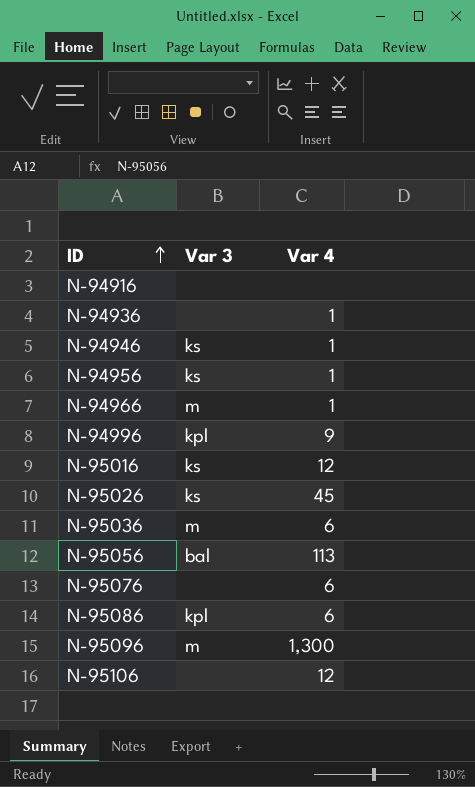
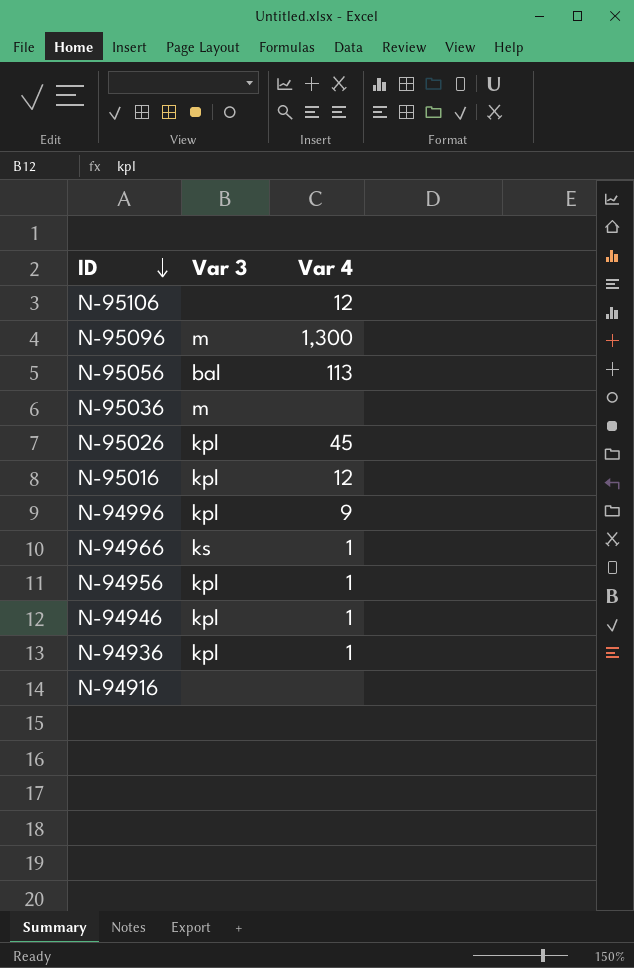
row order: ID ascending -> ID descending
row N-95076: none | 6 -> none
row N-95086: kpl | 6 -> none
N-95036 | Var 4: 6 -> none
N-95026 | Var 3: ks -> kpl
N-95016 | Var 3: ks -> kpl
N-94966 | Var 3: m -> ks
N-94956 | Var 3: ks -> kpl
N-94946 | Var 3: ks -> kpl
N-94936 | Var 3: none -> kpl

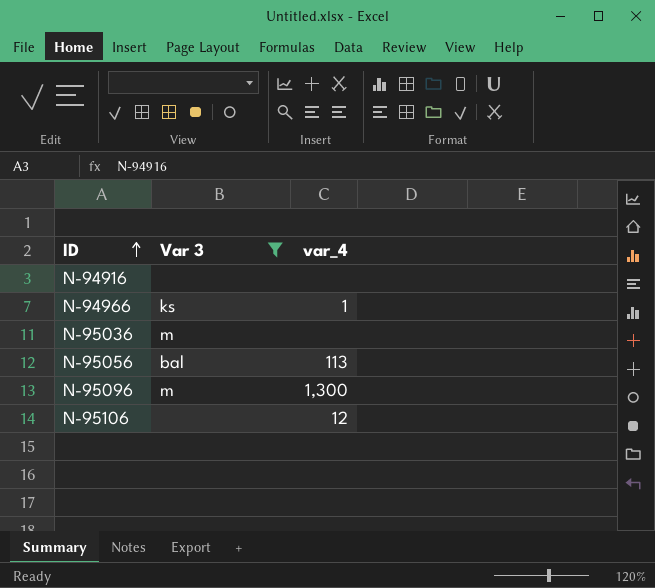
filter: none -> Var 3 != kpl
row order: ID descending -> ID ascending
column name: Var 4 -> var_4

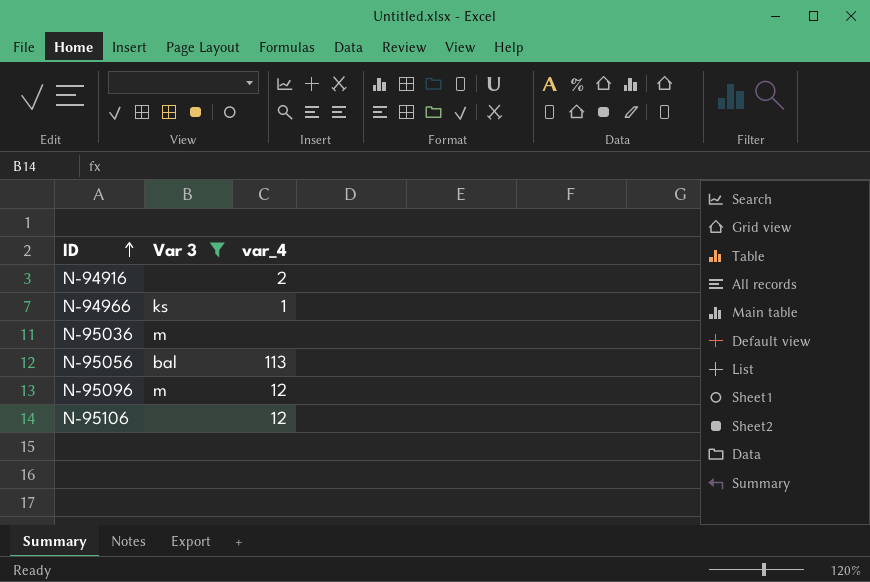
N-94916 | var_4: none -> 2
N-95096 | var_4: 1,300 -> 12

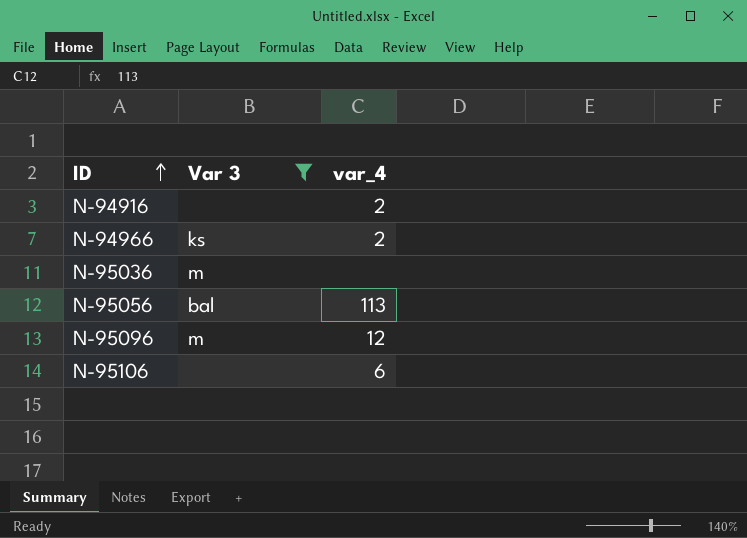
N-94966 | var_4: 1 -> 2
N-95106 | var_4: 12 -> 6

